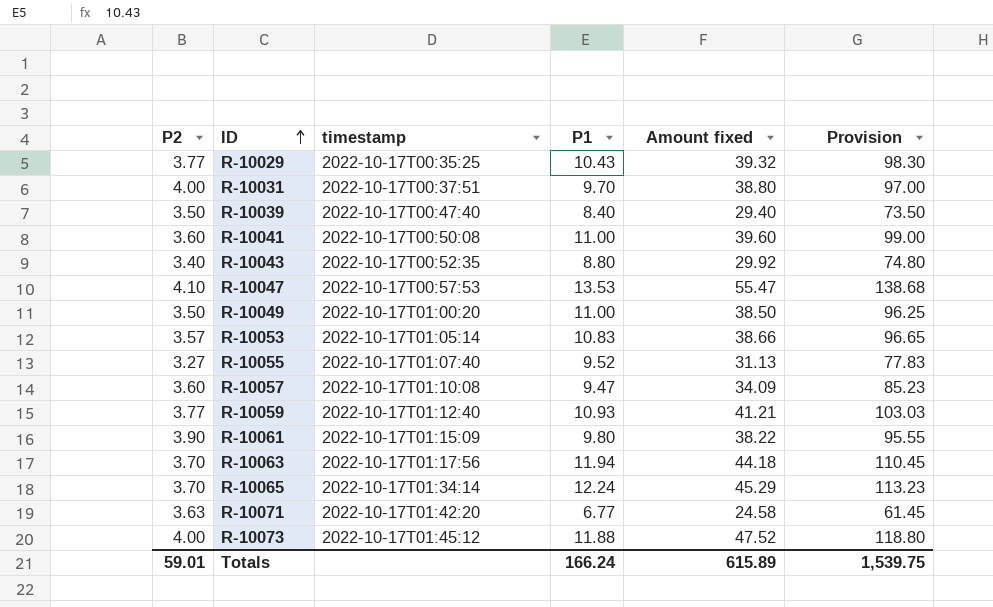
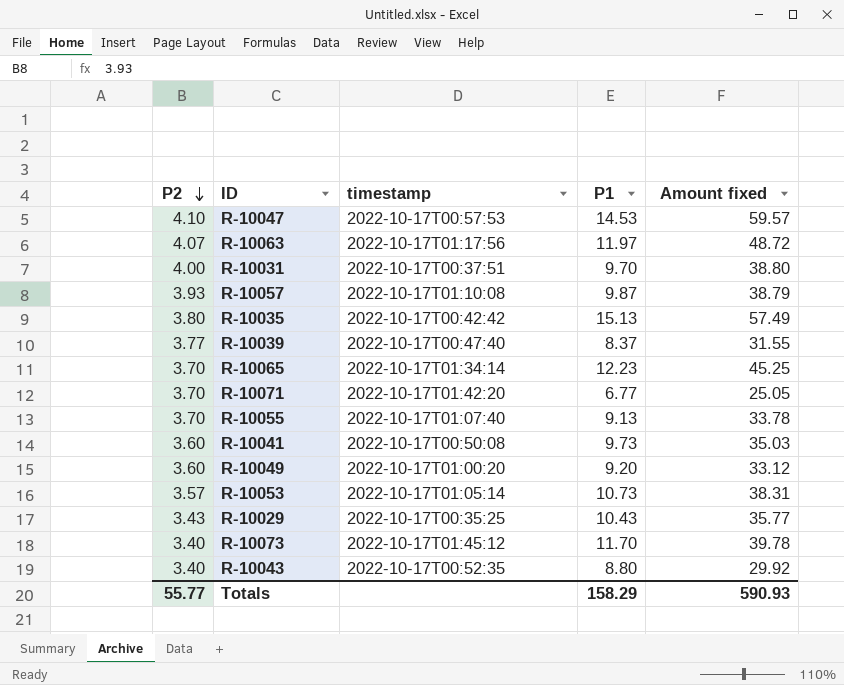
row order: ID ascending -> P2 descending
column Provision | formula: [Amount fixed] * 2.5 -> none
row R-10059: 3.77 | 2022-10-17T01:12:40 | 10.93 | 41.21 | 103.03 -> none
row R-10061: 3.90 | 2022-10-17T01:15:09 | 9.80 | 38.22 | 95.55 -> none
R-10047 | P1: 13.53 -> 14.53
R-10047 | Amount fixed: 55.47 -> 59.57
R-10063 | P2: 3.70 -> 4.07
R-10063 | P1: 11.94 -> 11.97
R-10063 | Amount fixed: 44.18 -> 48.72
R-10057 | P2: 3.60 -> 3.93
R-10057 | P1: 9.47 -> 9.87
R-10057 | Amount fixed: 34.09 -> 38.79
row R-10035: none -> 3.80 | 2022-10-17T00:42:42 | 15.13 | 57.49
R-10039 | P2: 3.50 -> 3.77
R-10039 | P1: 8.40 -> 8.37
R-10039 | Amount fixed: 29.40 -> 31.55
R-10065 | P1: 12.24 -> 12.23
R-10065 | Amount fixed: 45.29 -> 45.25
R-10071 | P2: 3.63 -> 3.70
R-10071 | Amount fixed: 24.58 -> 25.05
R-10055 | P2: 3.27 -> 3.70
R-10055 | P1: 9.52 -> 9.13
R-10055 | Amount fixed: 31.13 -> 33.78
R-10041 | P1: 11.00 -> 9.73
R-10041 | Amount fixed: 39.60 -> 35.03
R-10049 | P2: 3.50 -> 3.60
R-10049 | P1: 11.00 -> 9.20
R-10049 | Amount fixed: 38.50 -> 33.12
R-10053 | P1: 10.83 -> 10.73
R-10053 | Amount fixed: 38.66 -> 38.31
R-10029 | P2: 3.77 -> 3.43
R-10029 | Amount fixed: 39.32 -> 35.77
R-10073 | P2: 4.00 -> 3.40
R-10073 | P1: 11.88 -> 11.70
R-10073 | Amount fixed: 47.52 -> 39.78
Totals | P2: 59.01 -> 55.77
Totals | P1: 166.24 -> 158.29
Totals | Amount fixed: 615.89 -> 590.93

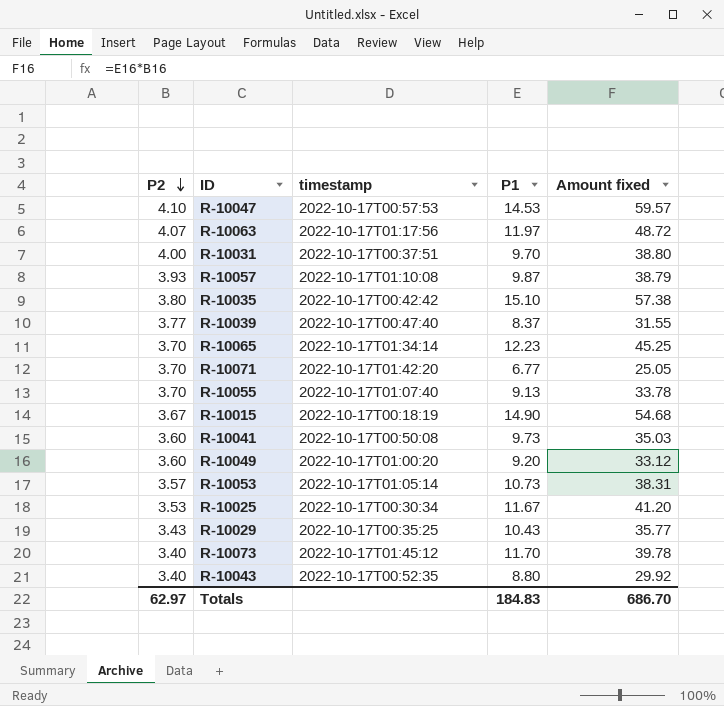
R-10035 | P1: 15.13 -> 15.10
R-10035 | Amount fixed: 57.49 -> 57.38
row R-10015: none -> 3.67 | 2022-10-17T00:18:19 | 14.90 | 54.68
row R-10025: none -> 3.53 | 2022-10-17T00:30:34 | 11.67 | 41.20
Totals | P2: 55.77 -> 62.97
Totals | P1: 158.29 -> 184.83
Totals | Amount fixed: 590.93 -> 686.70

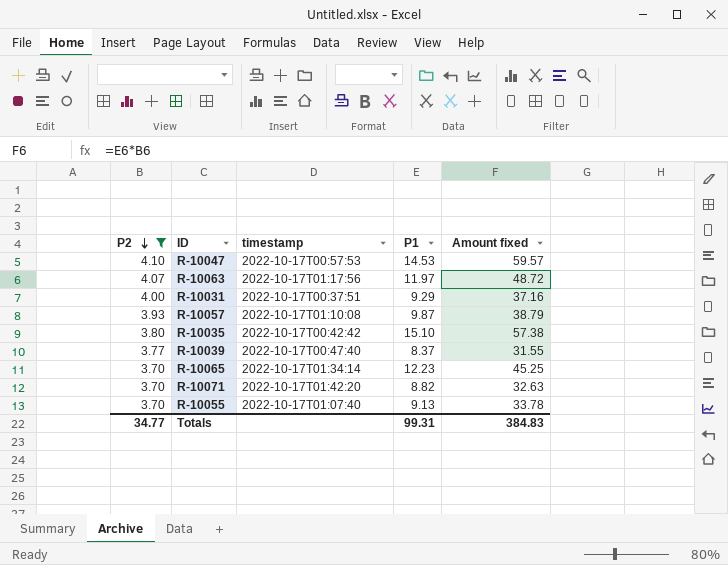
filter: none -> P2 >= 3.70
R-10031 | P1: 9.70 -> 9.29
R-10031 | Amount fixed: 38.80 -> 37.16
R-10071 | P1: 6.77 -> 8.82
R-10071 | Amount fixed: 25.05 -> 32.63
Totals | P2: 62.97 -> 34.77
Totals | P1: 184.83 -> 99.31
Totals | Amount fixed: 686.70 -> 384.83

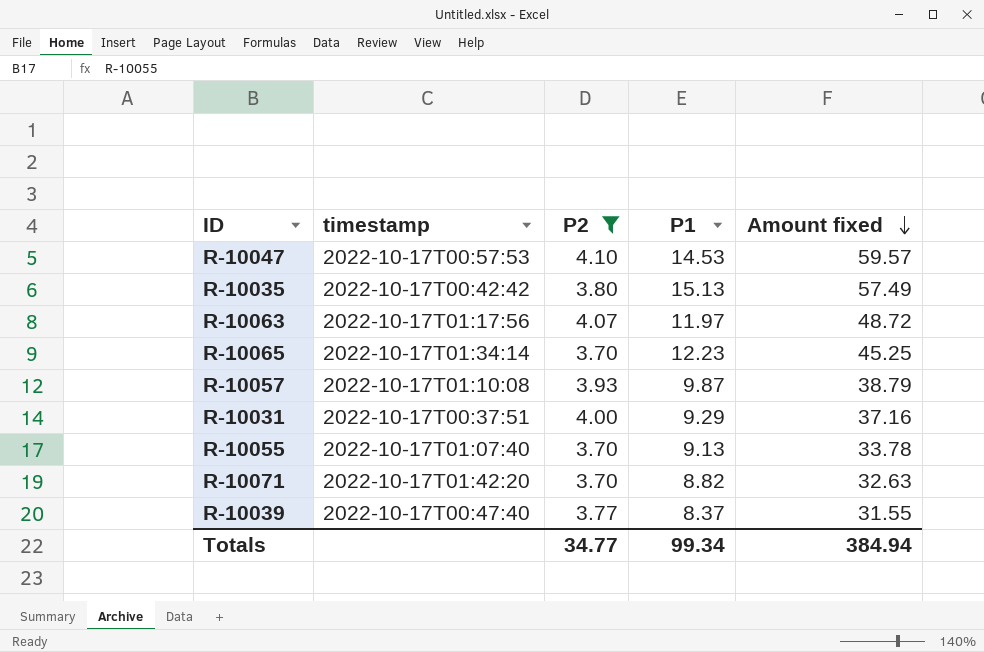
row order: P2 descending -> Amount fixed descending
column P2 | position: 1 -> 3
R-10035 | P1: 15.10 -> 15.13
R-10035 | Amount fixed: 57.38 -> 57.49
Totals | P1: 99.31 -> 99.34
Totals | Amount fixed: 384.83 -> 384.94

